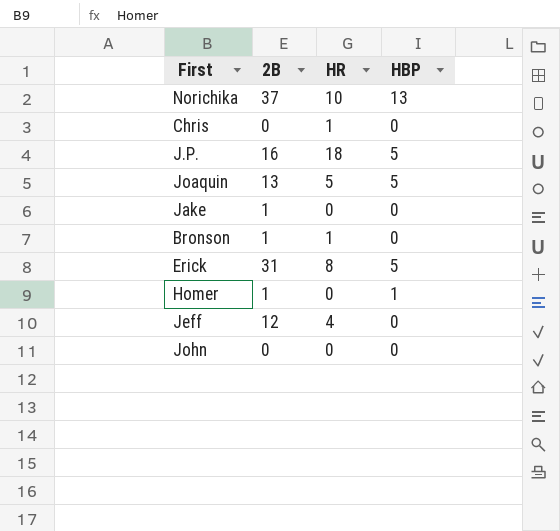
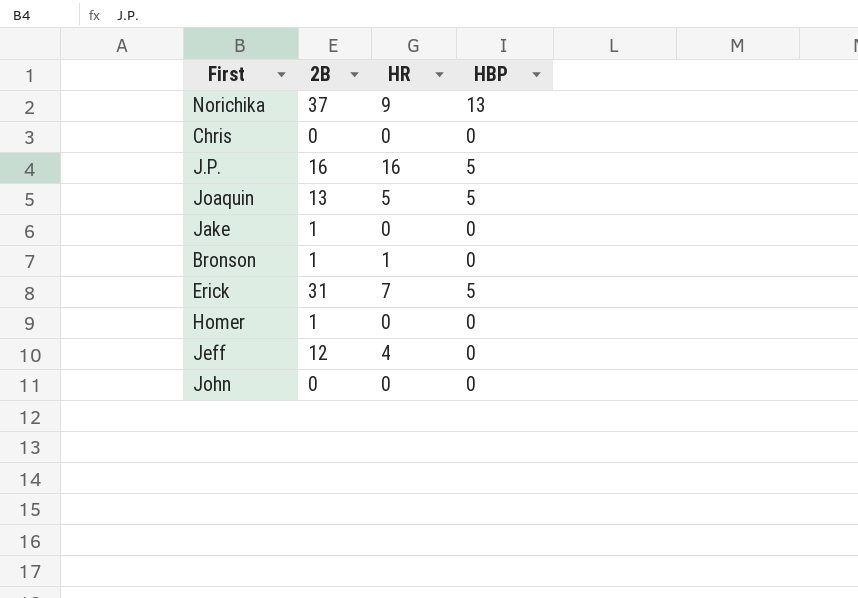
Norichika | HR: 10 -> 9
Chris | HR: 1 -> 0
J.P. | HR: 18 -> 16
Erick | HR: 8 -> 7
Homer | HBP: 1 -> 0

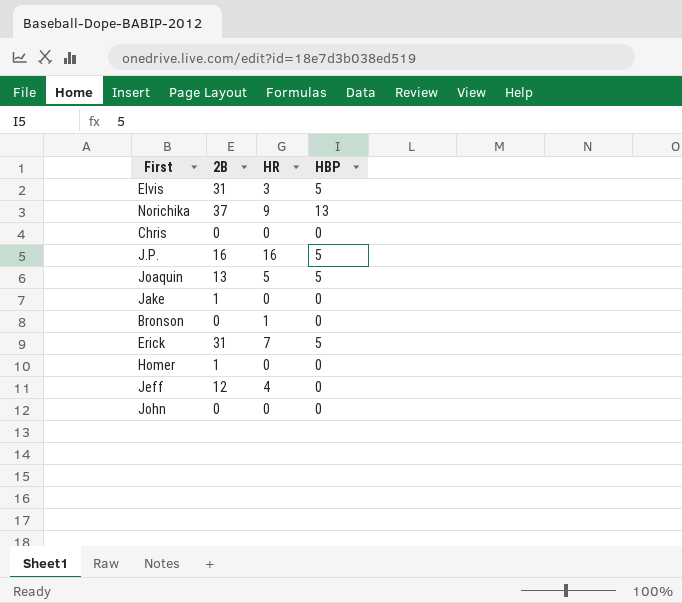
row Elvis: none -> 31 | 3 | 5
Bronson | 2B: 1 -> 0

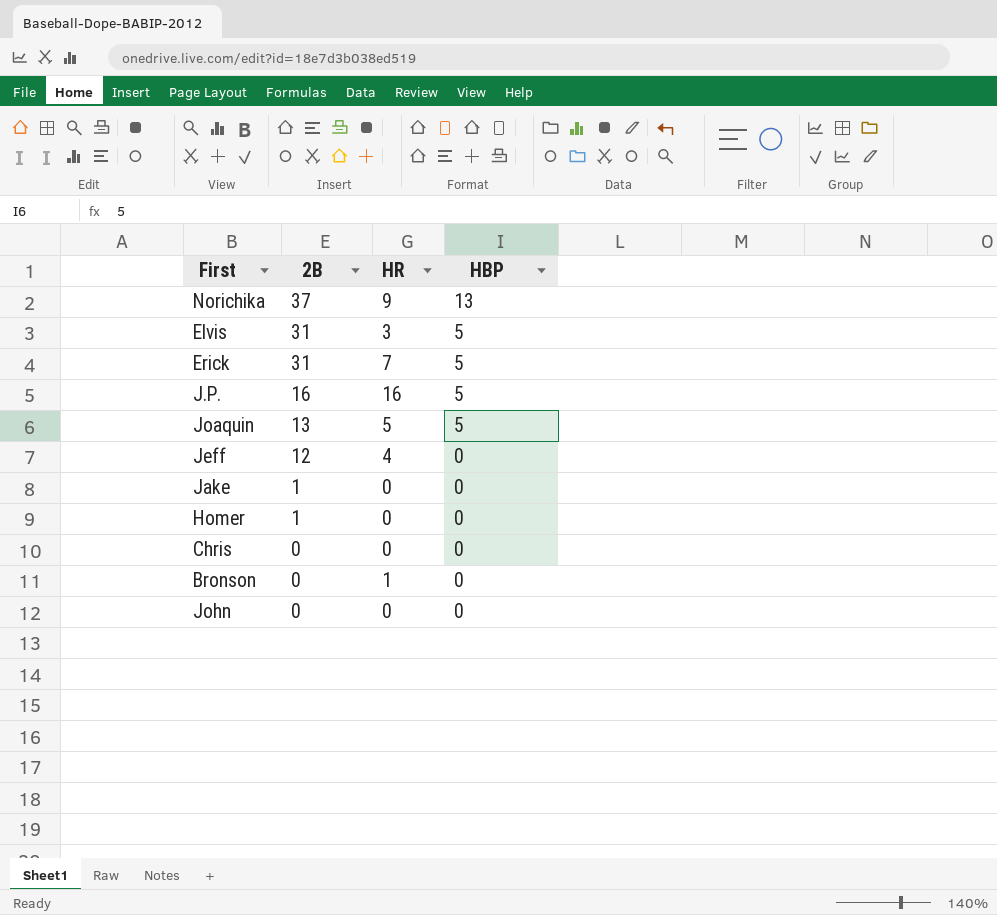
row order: none -> 2B descending

